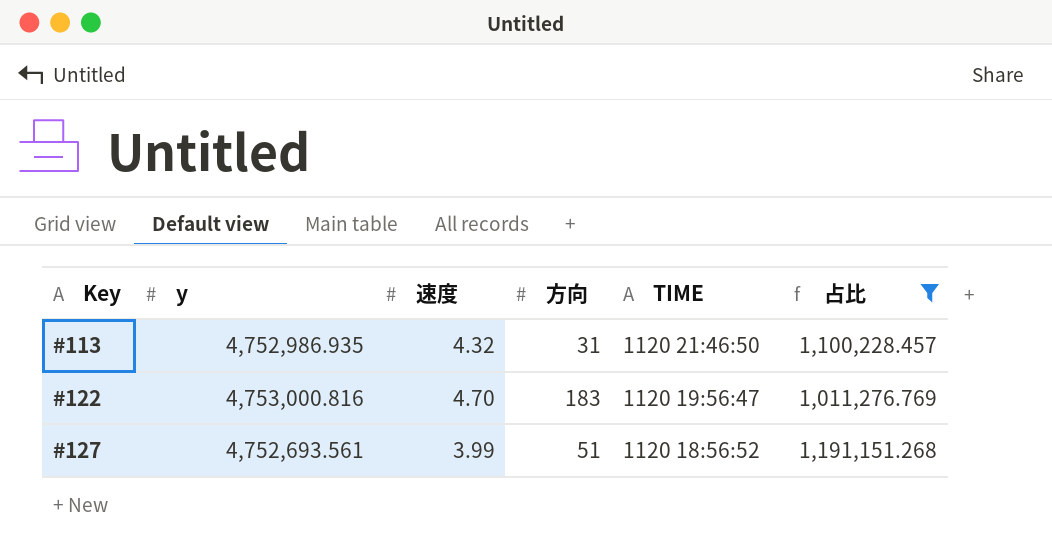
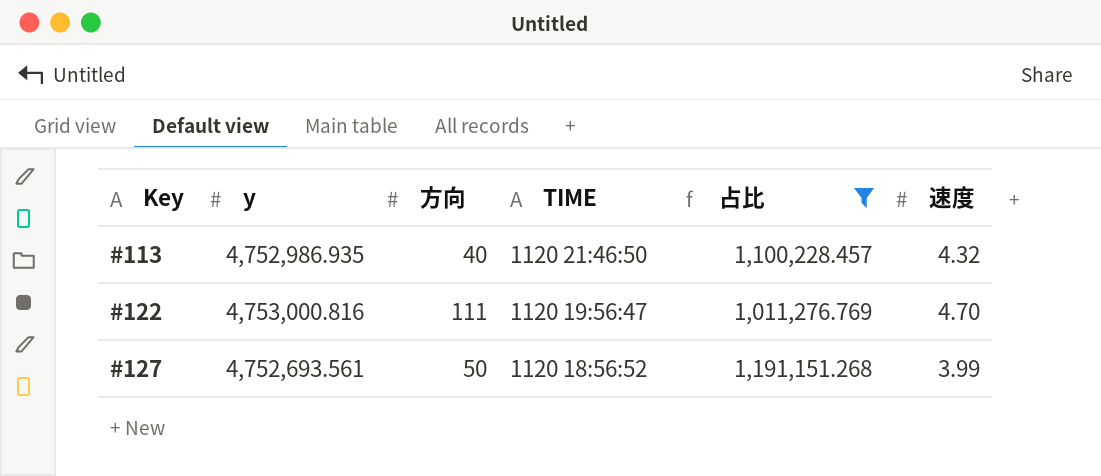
column 速度 | position: 3 -> 6
#113 | 方向: 31 -> 40
#122 | 方向: 183 -> 111
#127 | 方向: 51 -> 50

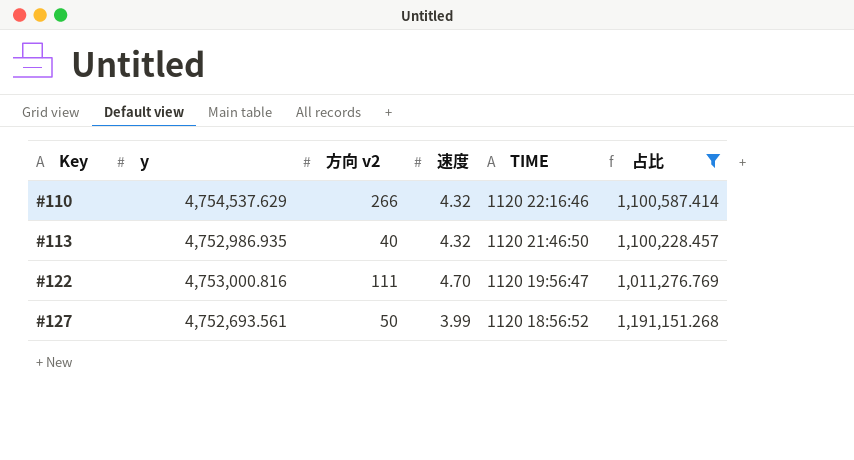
column name: 方向 -> 方向 v2
column 速度 | position: 6 -> 4
row #110: none -> 4,754,537.629 | 266 | 4.32 | 1120 22:16:46 | 1,100,587.414

